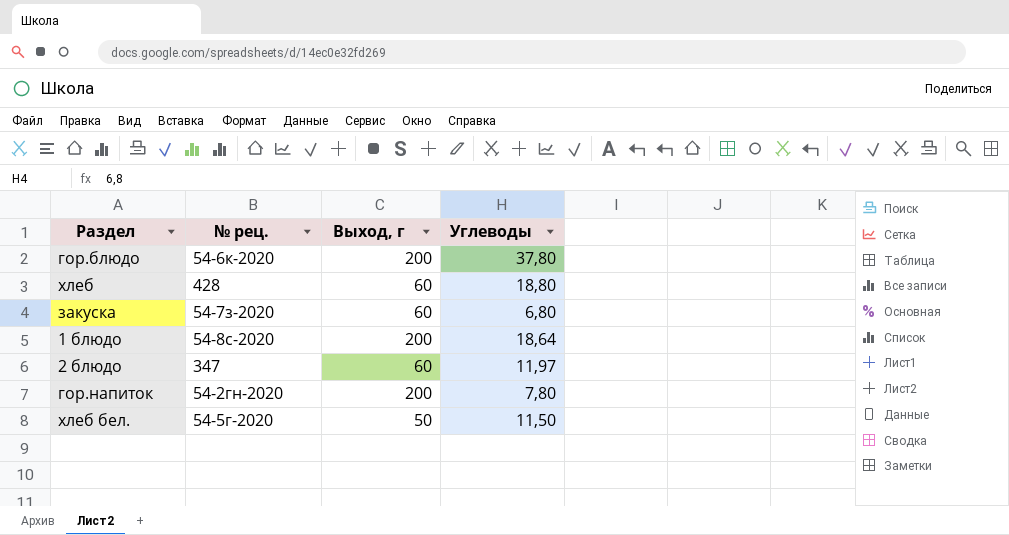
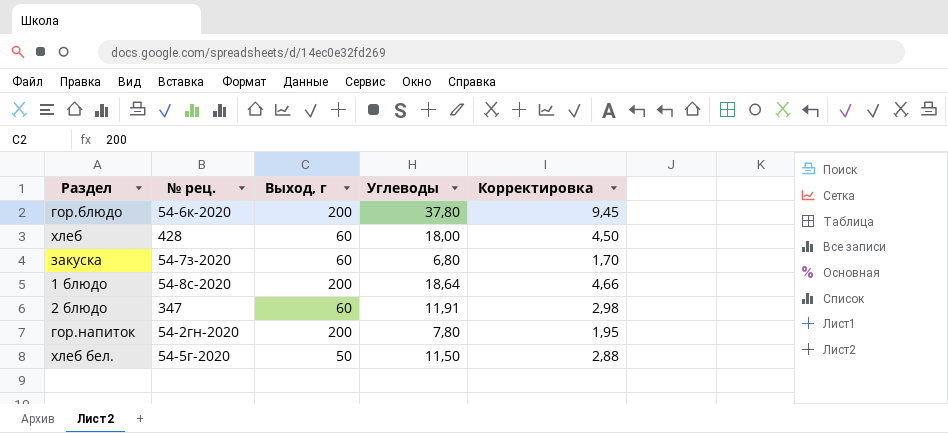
column Корректировка | formula: none -> [Углеводы] * 0,25
хлеб | Углеводы: 18,80 -> 18,00
2 блюдо | Углеводы: 11,97 -> 11,91

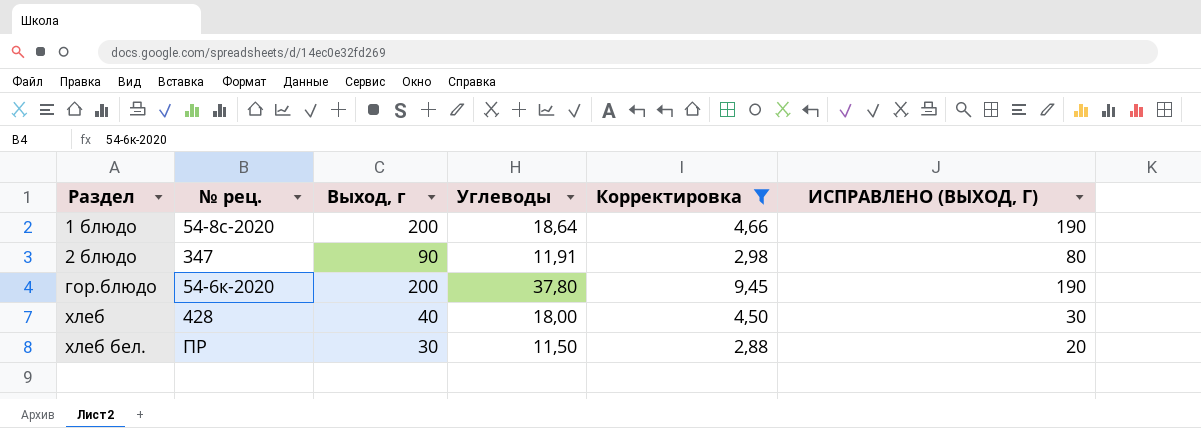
filter: none -> Корректировка >= 2,88
row order: none -> Раздел ascending
column ИСПРАВЛЕНО (ВЫХОД, Г) | formula: none -> [Выход, г] - 10
2 блюдо | Выход, г: 60 -> 90
хлеб | Выход, г: 60 -> 40
хлеб бел. | № рец.: 54-5г-2020 -> ПР
хлеб бел. | Выход, г: 50 -> 30

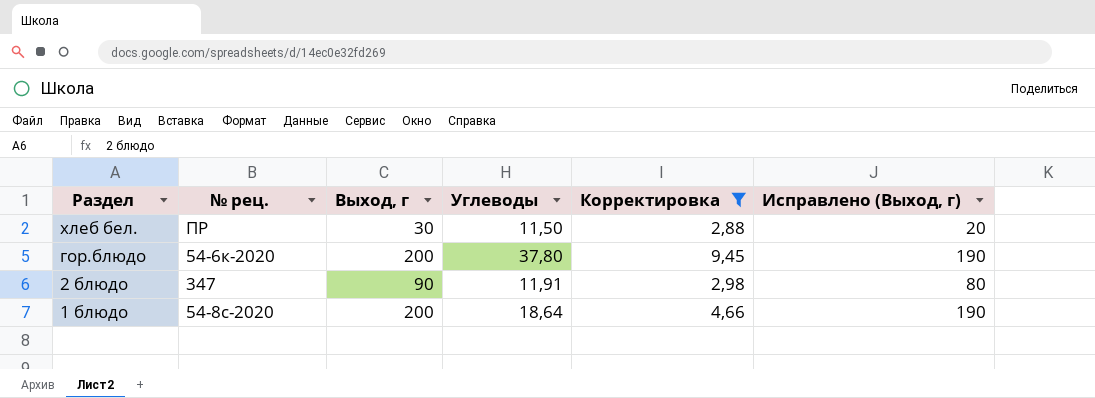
row order: Раздел ascending -> Раздел descending
column name: ИСПРАВЛЕНО (ВЫХОД, Г) -> Исправлено (Выход, г)
row хлеб: 428 | 40 | 18,00 | 4,50 | 30 -> none

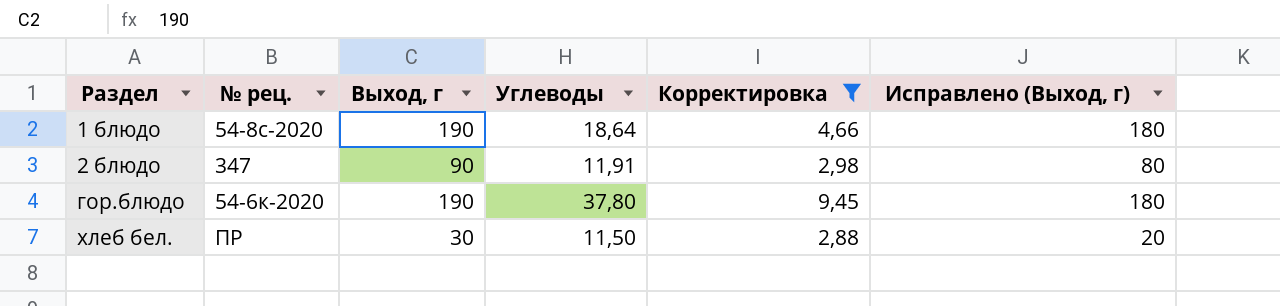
row order: Раздел descending -> Раздел ascending
1 блюдо | Выход, г: 200 -> 190
1 блюдо | Исправлено (Выход, г): 190 -> 180
гор.блюдо | Выход, г: 200 -> 190
гор.блюдо | Исправлено (Выход, г): 190 -> 180

